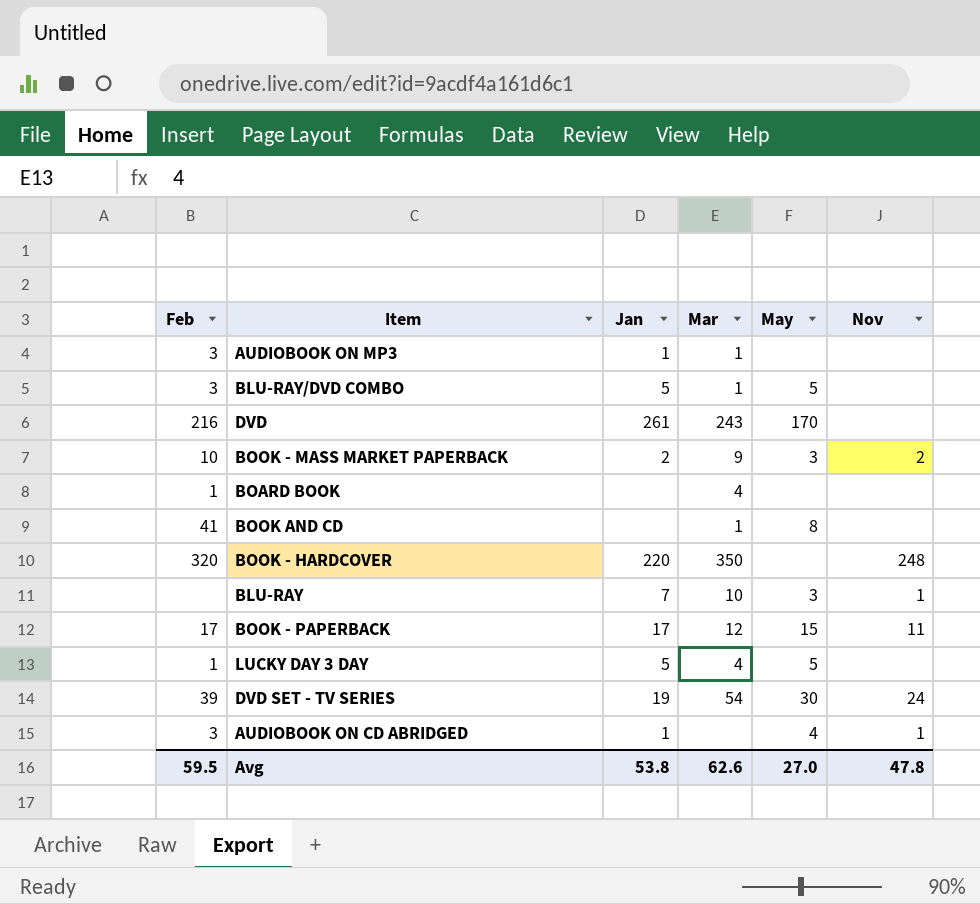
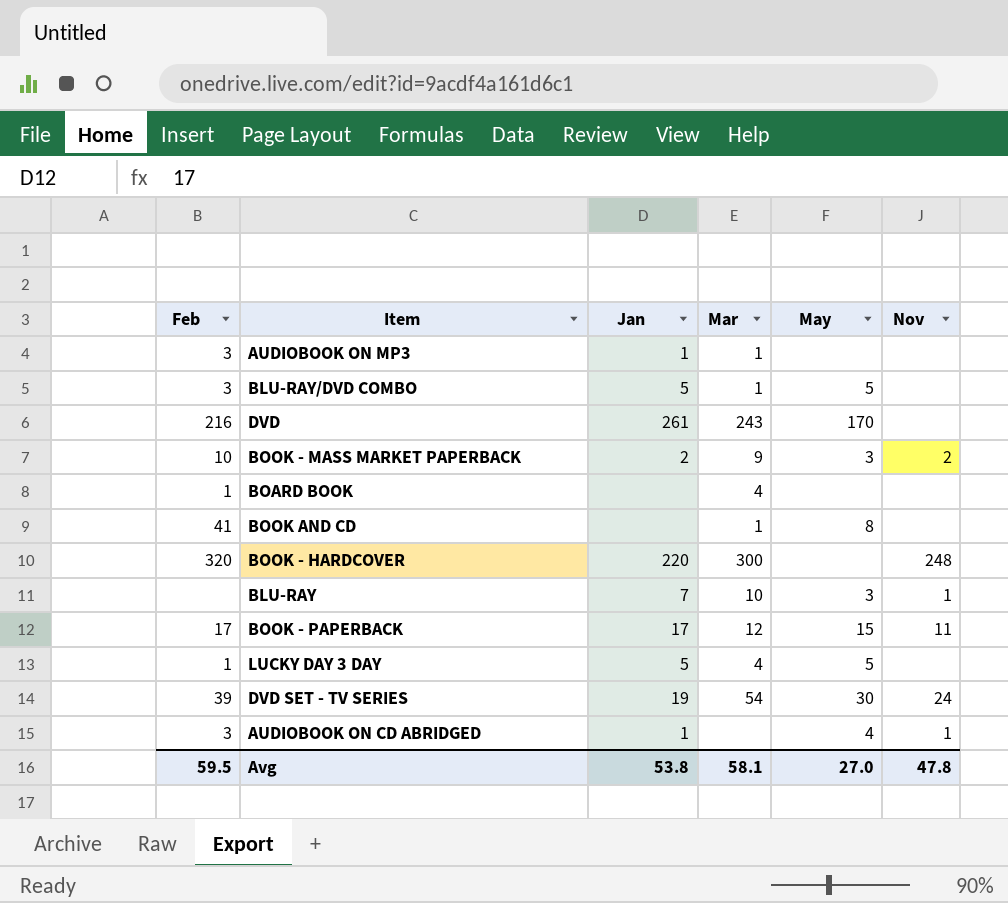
BOOK - HARDCOVER | Mar: 350 -> 300
Avg | Mar: 62.6 -> 58.1

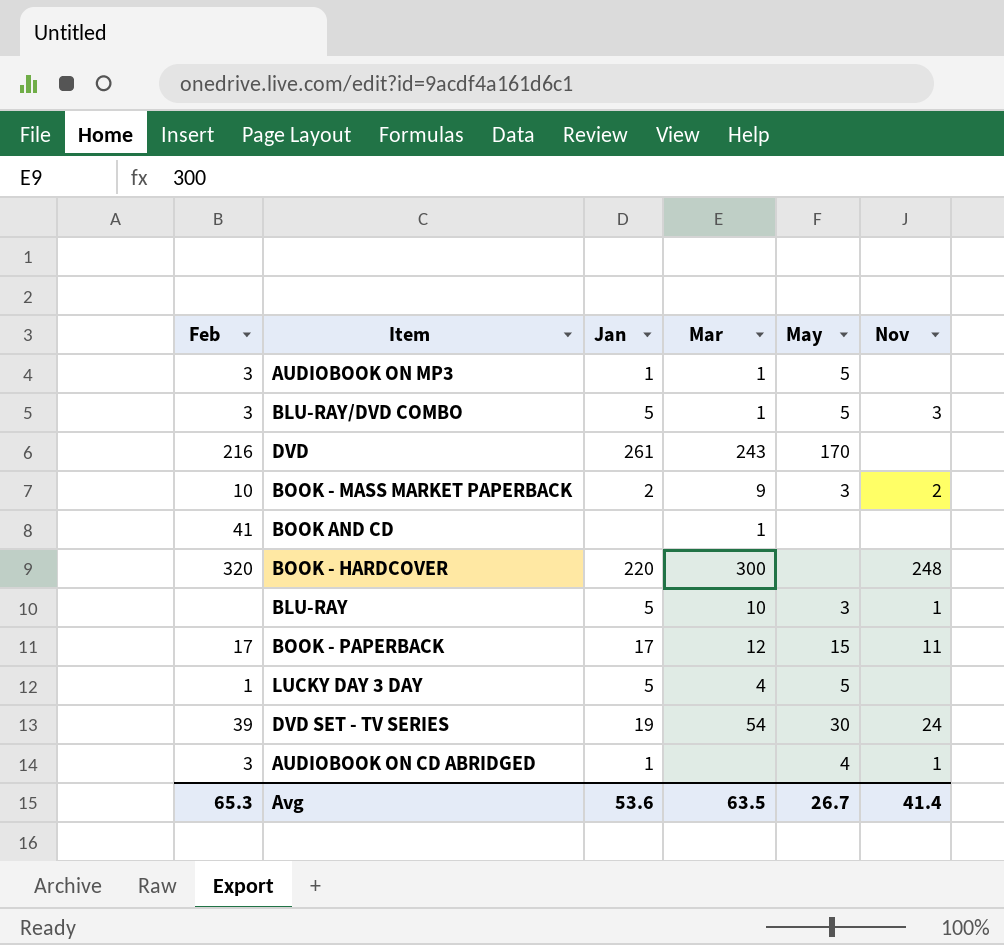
row BOARD BOOK: 1 | none | 4 | none | none -> none
AUDIOBOOK ON MP3 | May: none -> 5
BLU-RAY/DVD COMBO | Nov: none -> 3
BOOK AND CD | May: 8 -> none
BLU-RAY | Jan: 7 -> 5
Avg | Feb: 59.5 -> 65.3
Avg | Jan: 53.8 -> 53.6
Avg | Mar: 58.1 -> 63.5
Avg | May: 27.0 -> 26.7
Avg | Nov: 47.8 -> 41.4

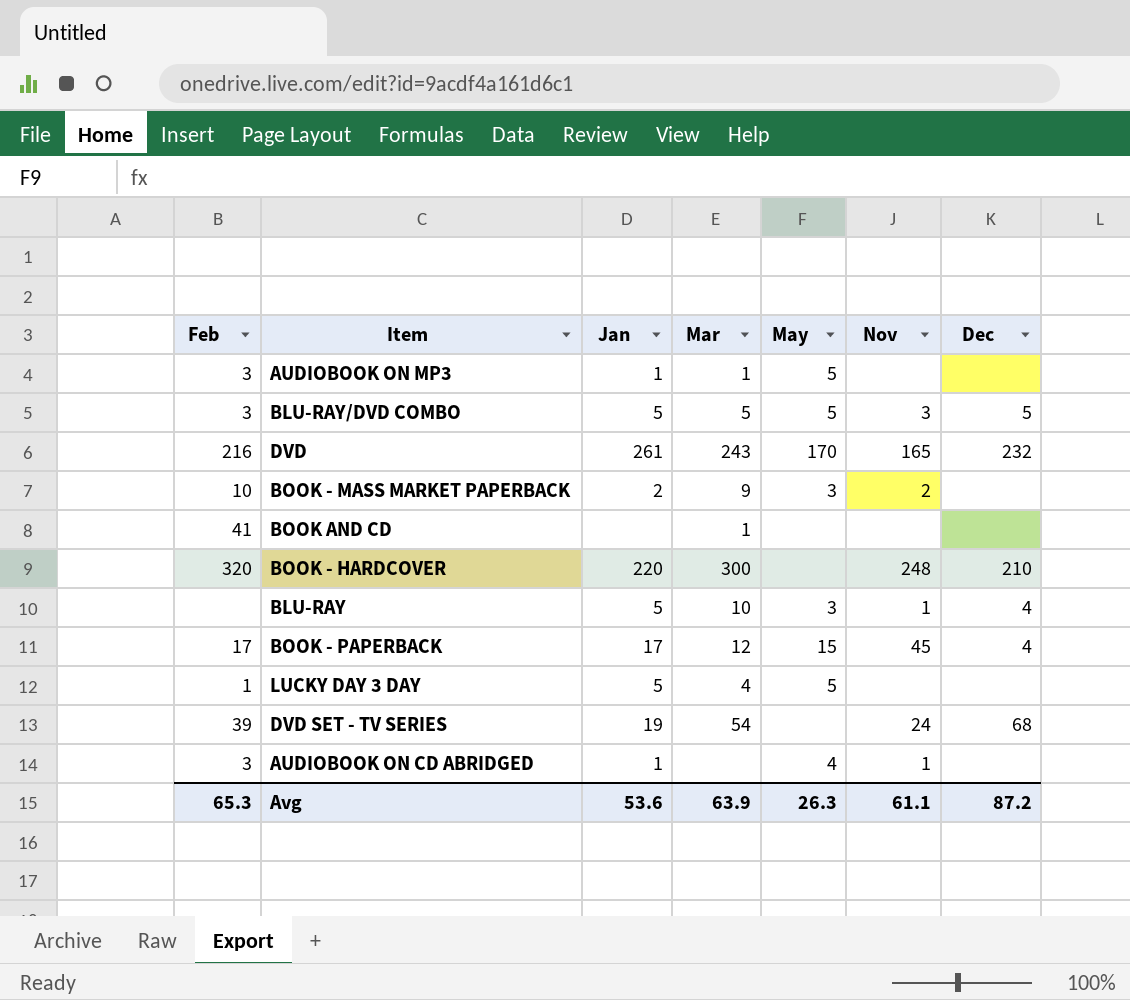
column Dec | position: none -> 7
BLU-RAY/DVD COMBO | Mar: 1 -> 5
DVD | Nov: none -> 165
BOOK - PAPERBACK | Nov: 11 -> 45
DVD SET - TV SERIES | May: 30 -> none
Avg | Mar: 63.5 -> 63.9
Avg | May: 26.7 -> 26.3
Avg | Nov: 41.4 -> 61.1

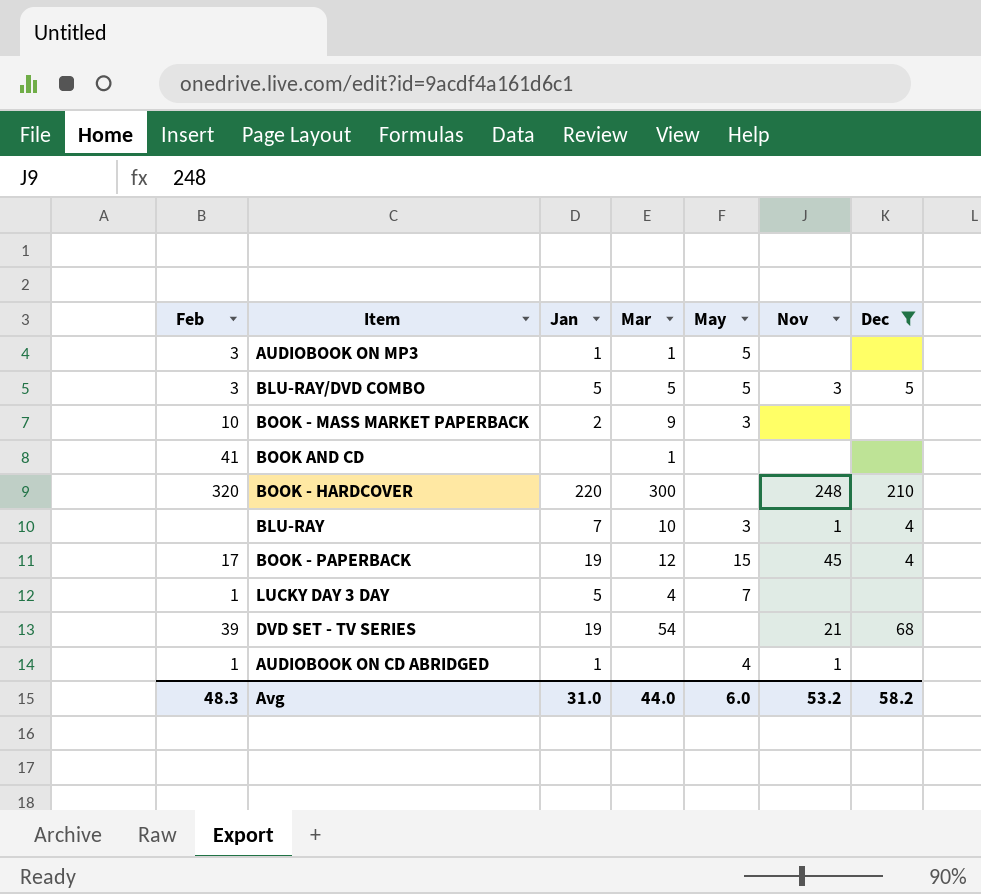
filter: none -> Dec != 232
BOOK - MASS MARKET PAPERBACK | Nov: 2 -> none
BLU-RAY | Jan: 5 -> 7
BOOK - PAPERBACK | Jan: 17 -> 19
LUCKY DAY 3 DAY | May: 5 -> 7
DVD SET - TV SERIES | Nov: 24 -> 21
AUDIOBOOK ON CD ABRIDGED | Feb: 3 -> 1
Avg | Feb: 65.3 -> 48.3
Avg | Jan: 53.6 -> 31.0
Avg | Mar: 63.9 -> 44.0
Avg | May: 26.3 -> 6.0
Avg | Nov: 61.1 -> 53.2
Avg | Dec: 87.2 -> 58.2

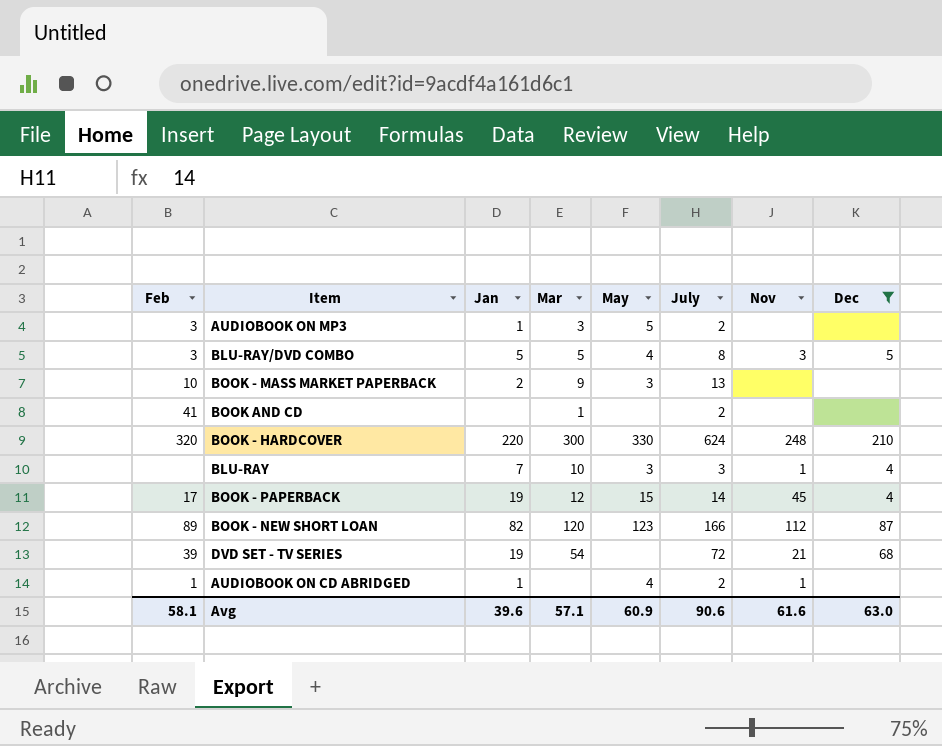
column July | position: none -> 6
row LUCKY DAY 3 DAY: 1 | 5 | 4 | 7 | none | none -> none
AUDIOBOOK ON MP3 | Mar: 1 -> 3
BLU-RAY/DVD COMBO | May: 5 -> 4
BOOK - HARDCOVER | May: none -> 330
row BOOK - NEW SHORT LOAN: none -> 89 | 82 | 120 | 123 | 166 | 112 | 87
Avg | Feb: 48.3 -> 58.1
Avg | Jan: 31.0 -> 39.6
Avg | Mar: 44.0 -> 57.1
Avg | May: 6.0 -> 60.9
Avg | Nov: 53.2 -> 61.6
Avg | Dec: 58.2 -> 63.0

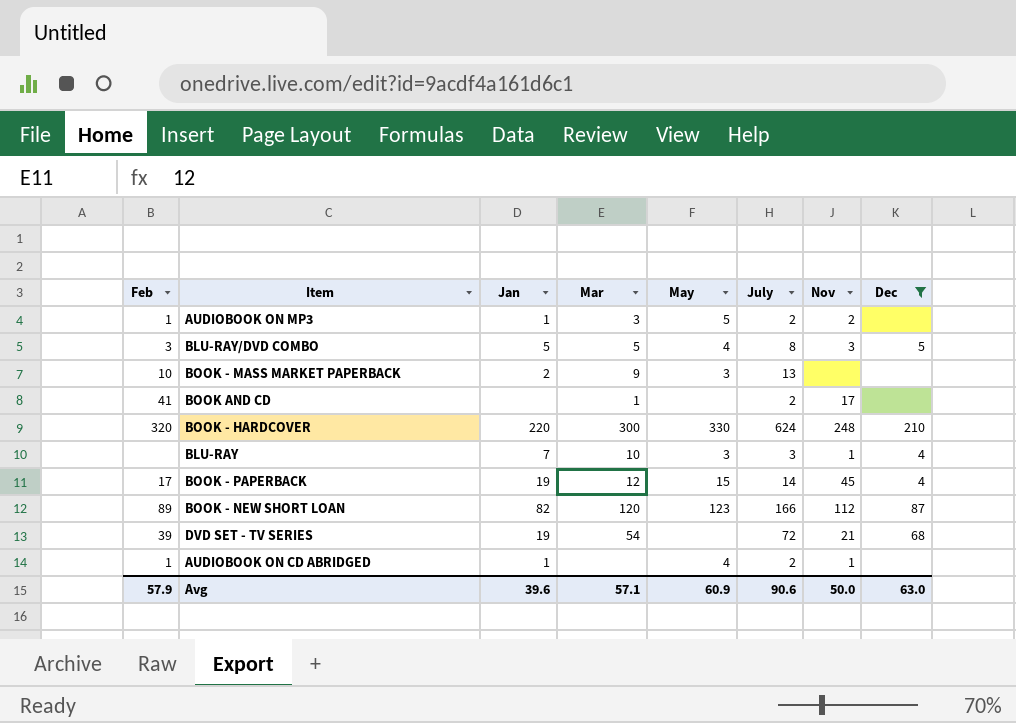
AUDIOBOOK ON MP3 | Feb: 3 -> 1
AUDIOBOOK ON MP3 | Nov: none -> 2
BOOK AND CD | Nov: none -> 17
Avg | Feb: 58.1 -> 57.9
Avg | Nov: 61.6 -> 50.0

